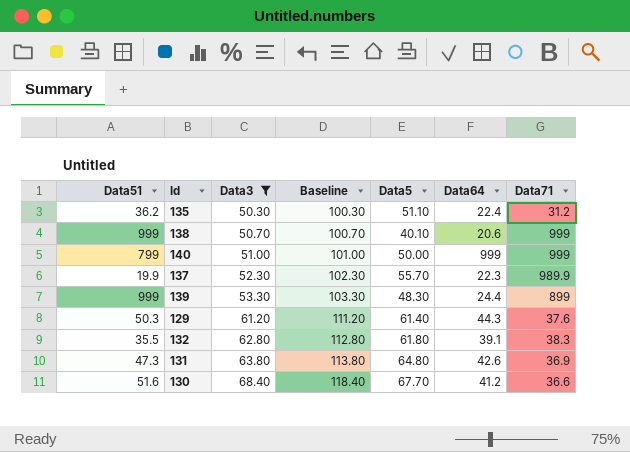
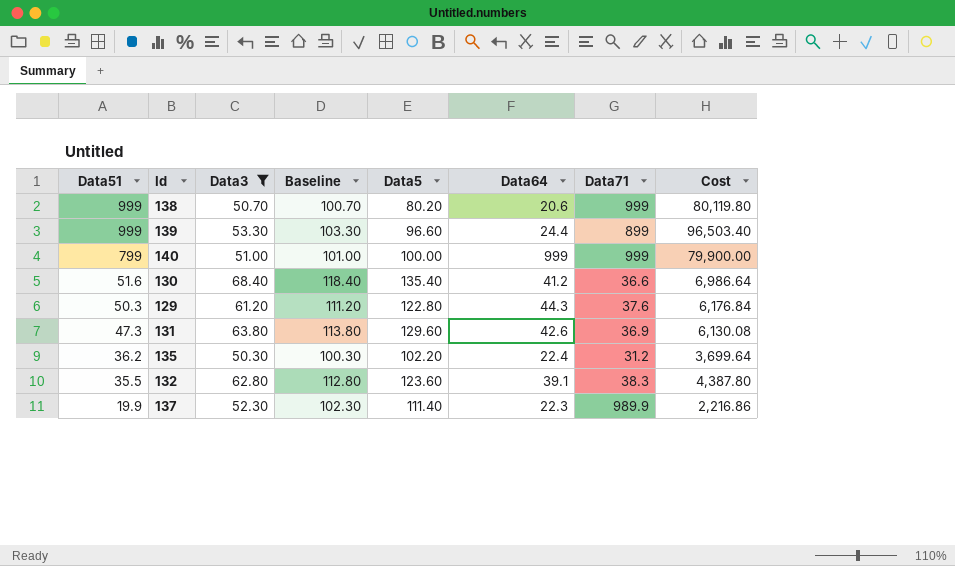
row order: Data3 ascending -> Data51 descending
column Cost | formula: none -> [Data51] * [Data5]
138 | Data5: 40.10 -> 80.20
139 | Data5: 48.30 -> 96.60
140 | Data5: 50.00 -> 100.00
130 | Data5: 67.70 -> 135.40
129 | Data5: 61.40 -> 122.80
131 | Data5: 64.80 -> 129.60
135 | Data5: 51.10 -> 102.20
132 | Data5: 61.80 -> 123.60
137 | Data5: 55.70 -> 111.40

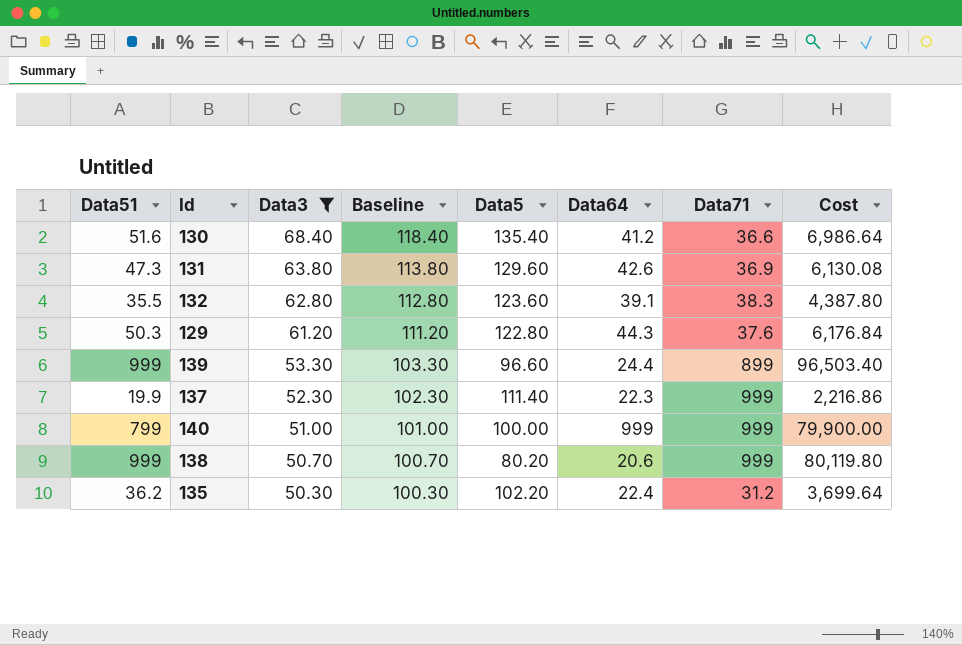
row order: Data51 descending -> Data3 descending
137 | Data71: 989.9 -> 999

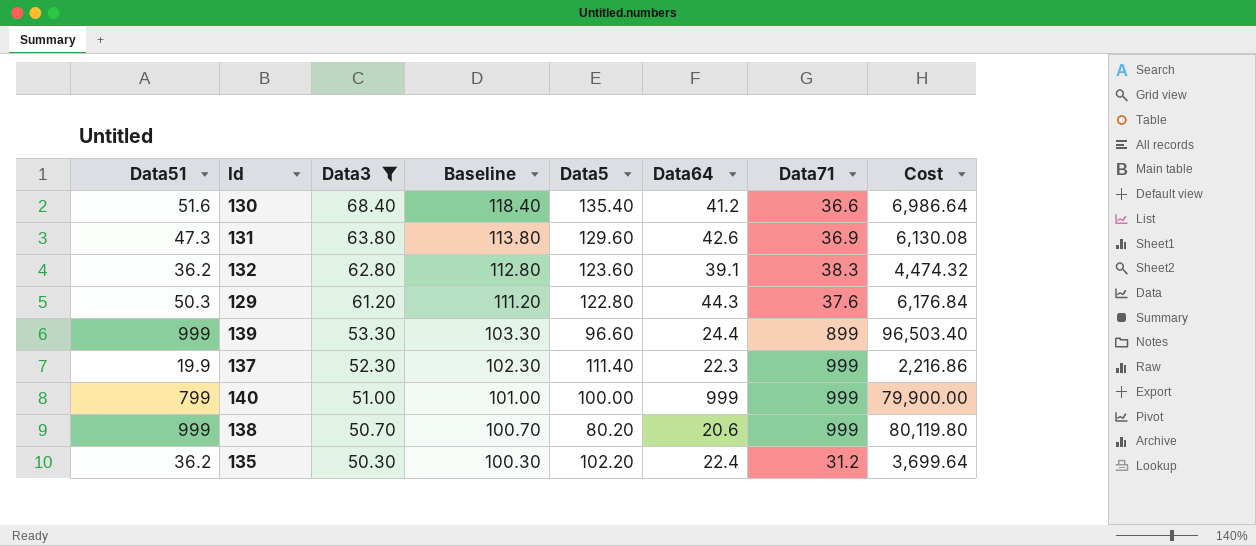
132 | Data51: 35.5 -> 36.2
132 | Cost: 4,387.80 -> 4,474.32

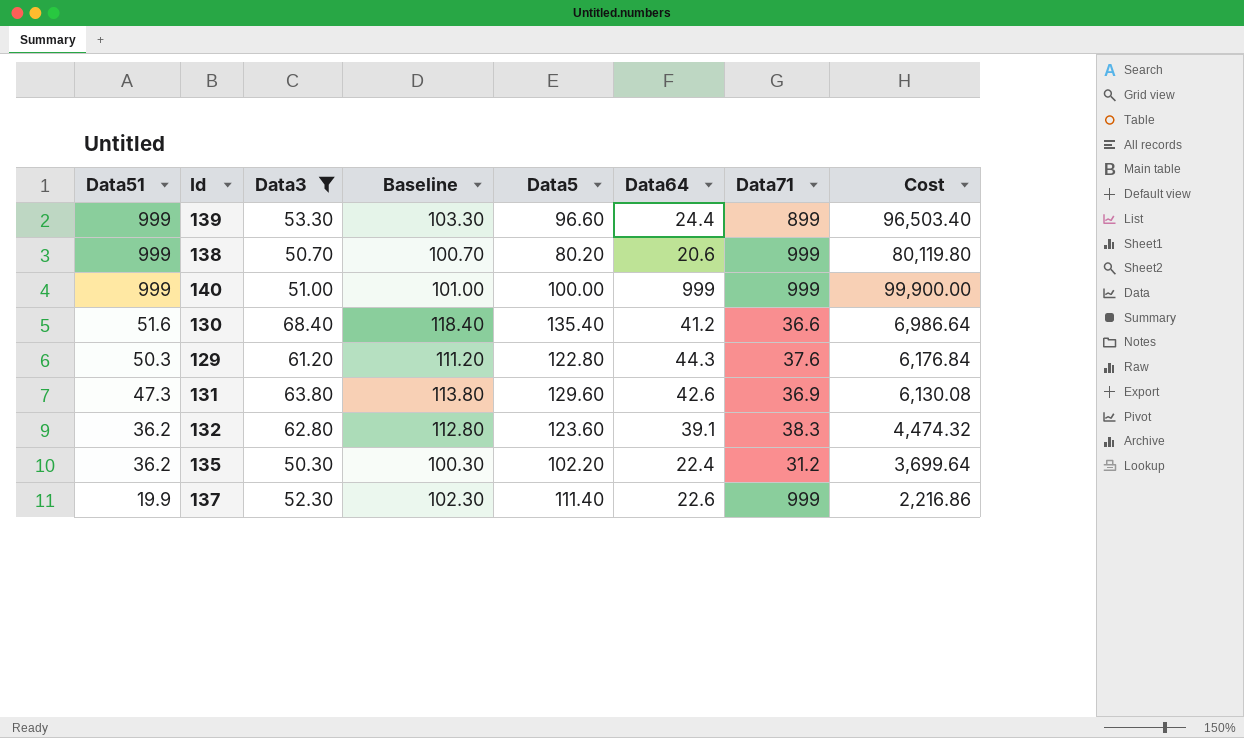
row order: Data3 descending -> Data51 descending
140 | Data51: 799 -> 999
140 | Cost: 79,900.00 -> 99,900.00
137 | Data64: 22.3 -> 22.6

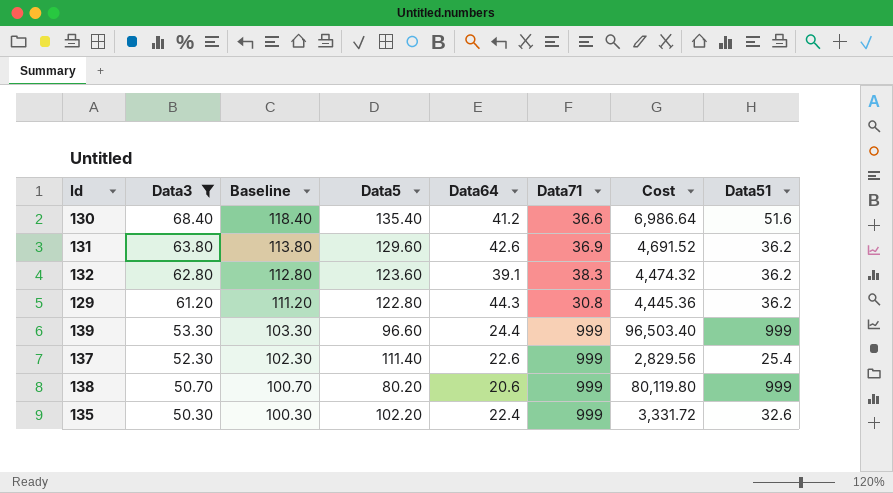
row order: Data51 descending -> Data3 descending
column Data51 | position: 1 -> 8
row 140: 999 | 51.00 | 101.00 | 100.00 | 999 | 999 | 99,900.00 -> none
131 | Cost: 6,130.08 -> 4,691.52
131 | Data51: 47.3 -> 36.2
129 | Data71: 37.6 -> 30.8
129 | Cost: 6,176.84 -> 4,445.36
129 | Data51: 50.3 -> 36.2
139 | Data71: 899 -> 999
137 | Cost: 2,216.86 -> 2,829.56
137 | Data51: 19.9 -> 25.4
135 | Data71: 31.2 -> 999
135 | Cost: 3,699.64 -> 3,331.72
135 | Data51: 36.2 -> 32.6

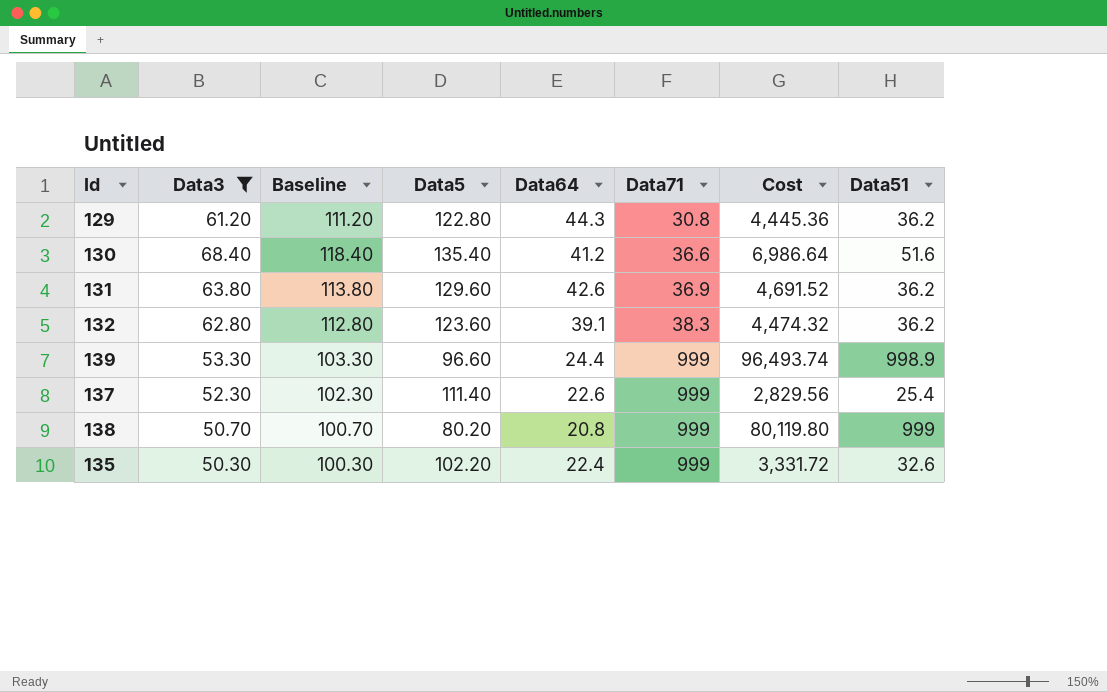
row order: Data3 descending -> Data71 ascending
139 | Cost: 96,503.40 -> 96,493.74
139 | Data51: 999 -> 998.9
138 | Data64: 20.6 -> 20.8

